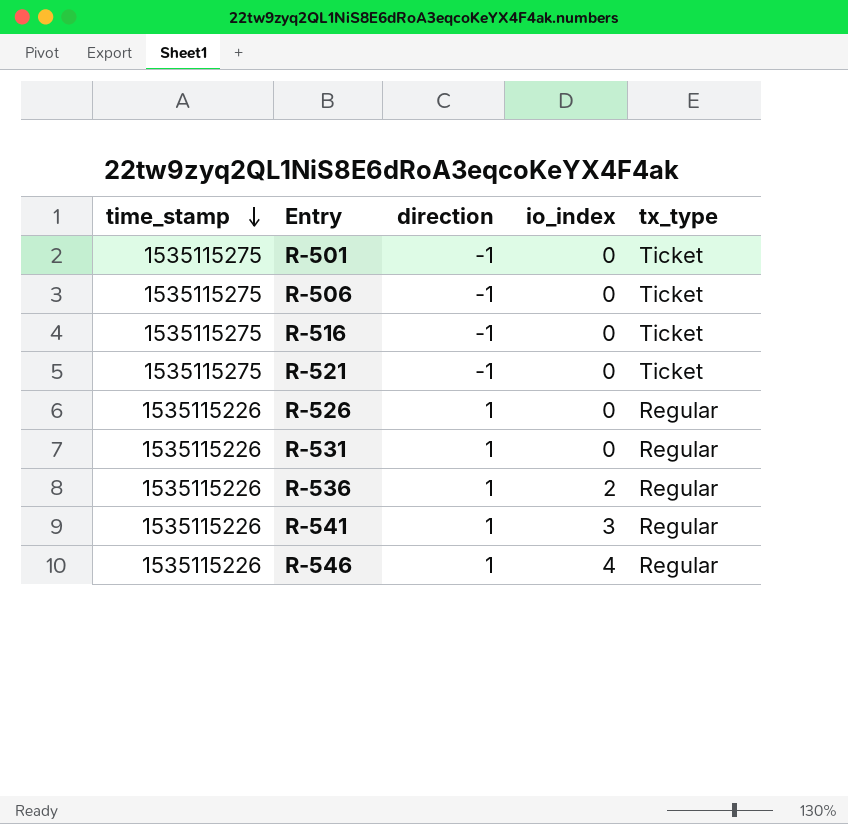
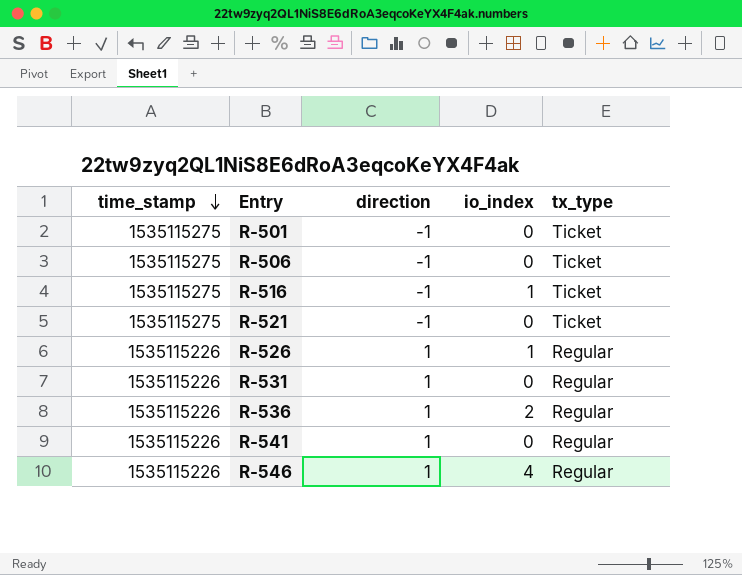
R-516 | io_index: 0 -> 1
R-526 | io_index: 0 -> 1
R-541 | io_index: 3 -> 0

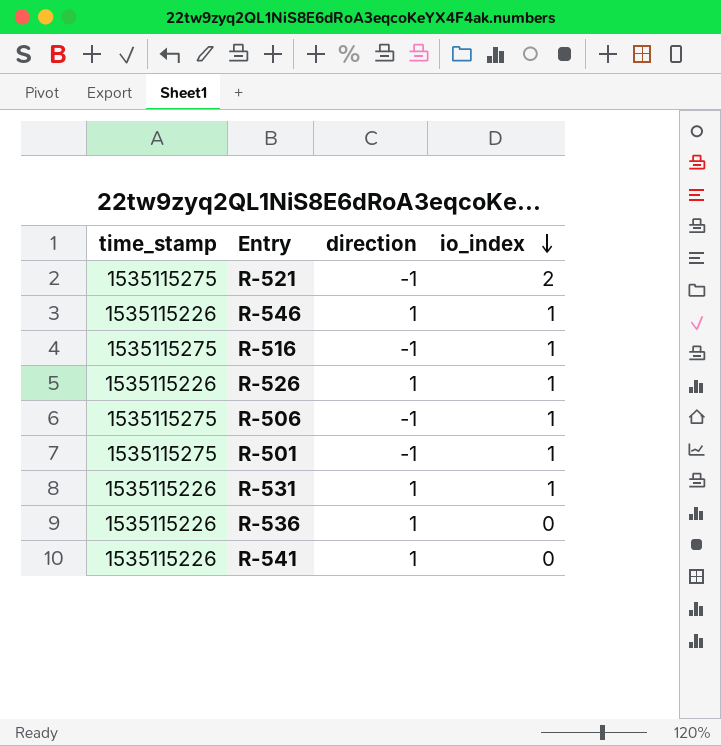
row order: time_stamp descending -> io_index descending
column tx_type | position: 5 -> none
R-521 | io_index: 0 -> 2
R-546 | io_index: 4 -> 1
R-506 | io_index: 0 -> 1
R-501 | io_index: 0 -> 1
R-531 | io_index: 0 -> 1
R-536 | io_index: 2 -> 0

